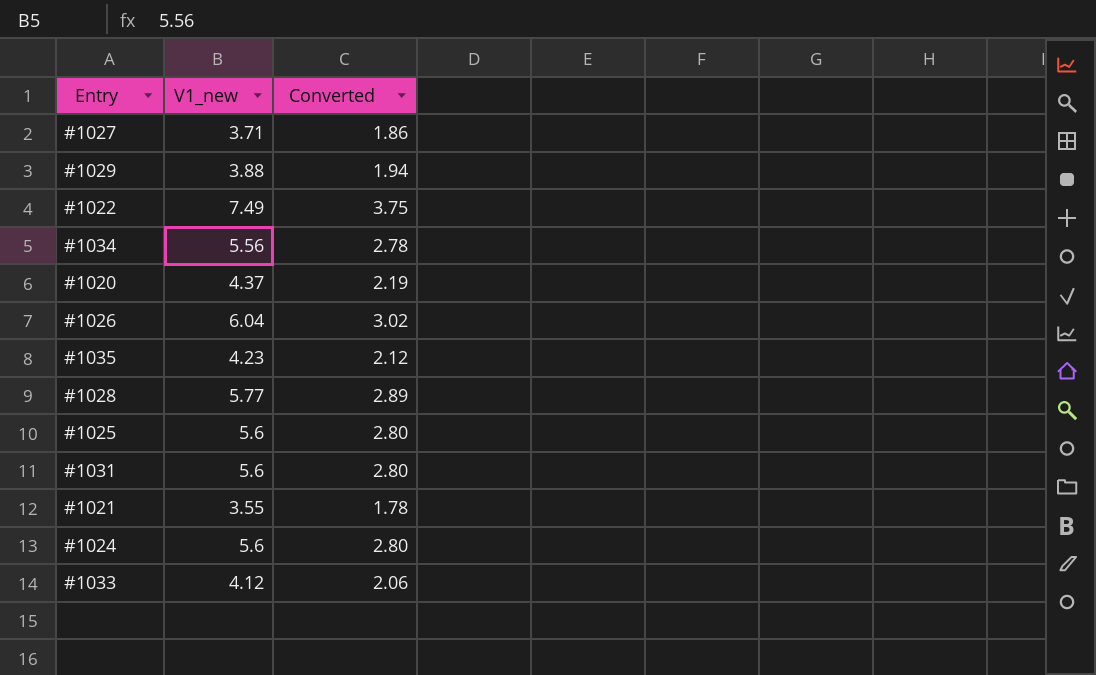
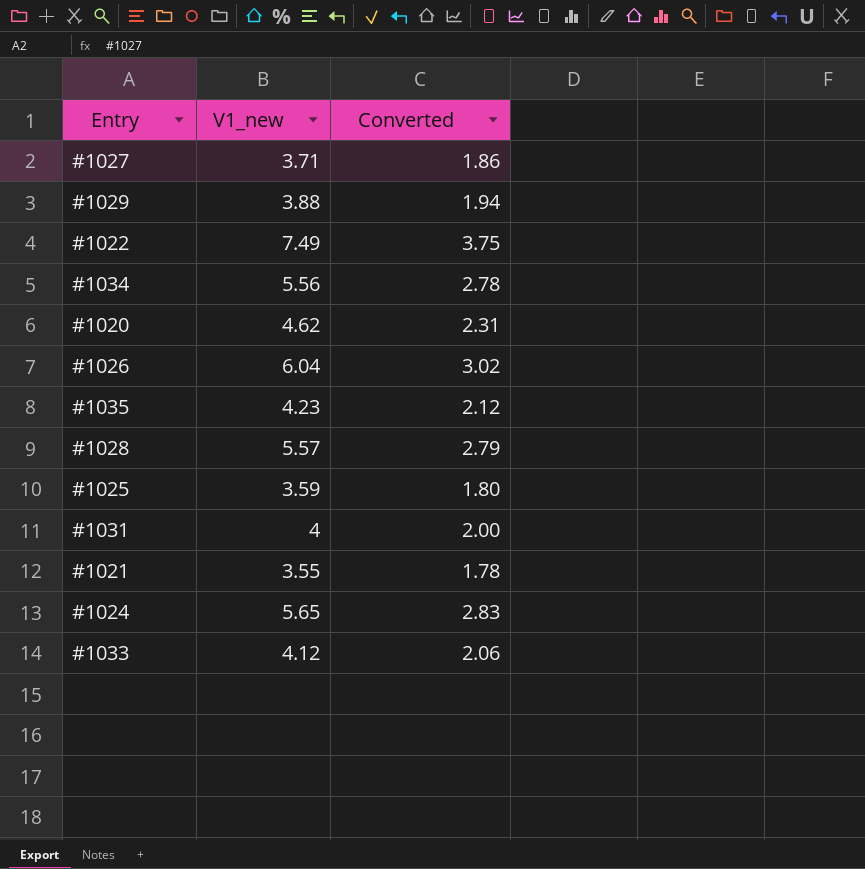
#1020 | V1_new: 4.37 -> 4.62
#1020 | Converted: 2.19 -> 2.31
#1028 | V1_new: 5.77 -> 5.57
#1028 | Converted: 2.89 -> 2.79
#1025 | V1_new: 5.6 -> 3.59
#1025 | Converted: 2.80 -> 1.80
#1031 | V1_new: 5.6 -> 4
#1031 | Converted: 2.80 -> 2.00
#1024 | V1_new: 5.6 -> 5.65
#1024 | Converted: 2.80 -> 2.83

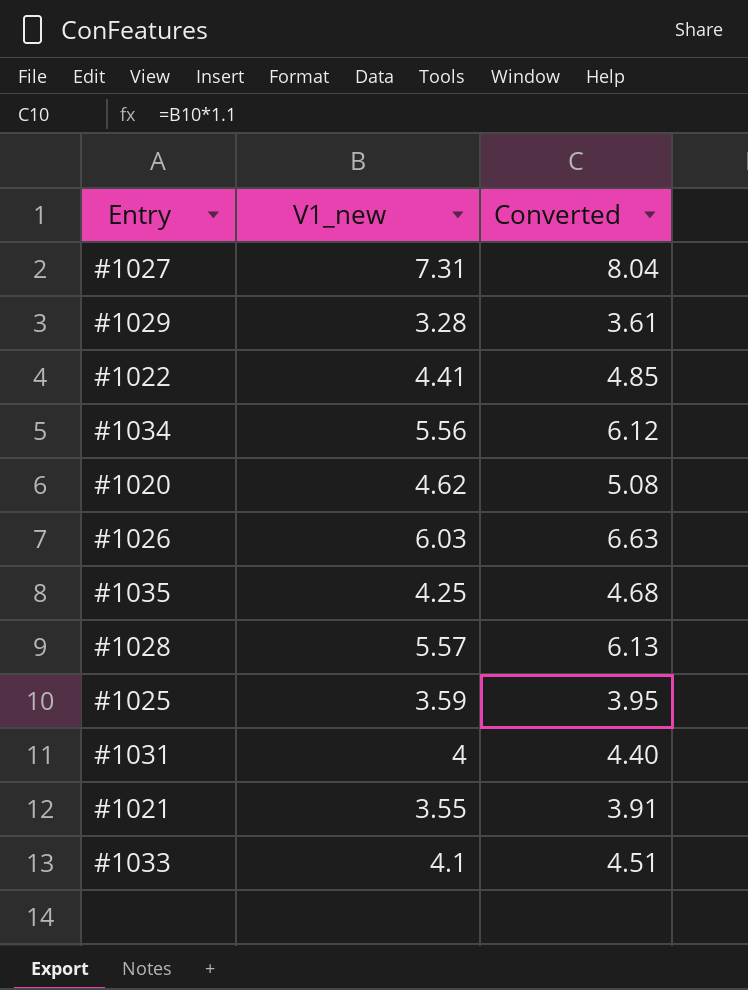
column Converted | formula: [V1_new] * 0.5 -> [V1_new] * 1.1
row #1024: 5.65 | 2.83 -> none
#1027 | V1_new: 3.71 -> 7.31
#1029 | V1_new: 3.88 -> 3.28
#1022 | V1_new: 7.49 -> 4.41
#1026 | V1_new: 6.04 -> 6.03
#1035 | V1_new: 4.23 -> 4.25
#1033 | V1_new: 4.12 -> 4.1

